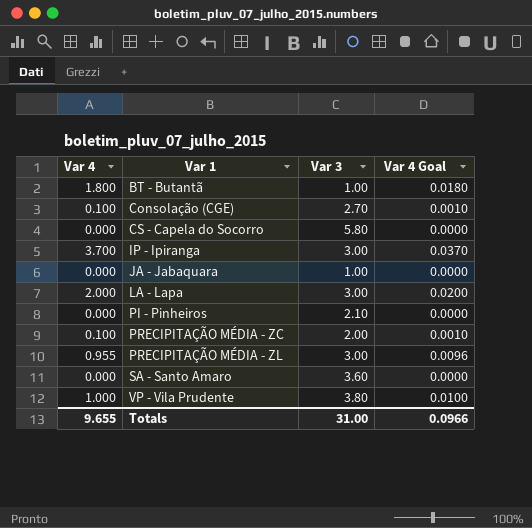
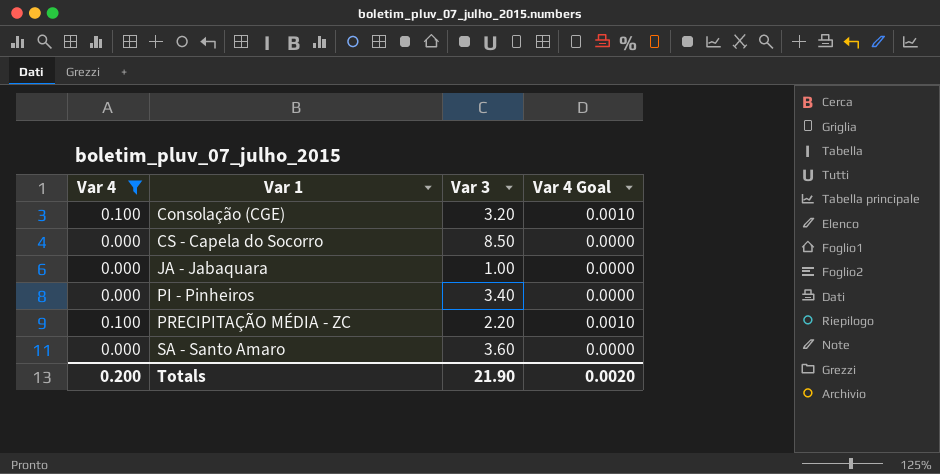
filter: none -> Var 4 <= 0.100
Consolação (CGE) | Var 3: 2.70 -> 3.20
CS - Capela do Socorro | Var 3: 5.80 -> 8.50
PI - Pinheiros | Var 3: 2.10 -> 3.40
PRECIPITAÇÃO MÉDIA - ZC | Var 3: 2.00 -> 2.20
Totals | Var 4: 9.655 -> 0.200
Totals | Var 3: 31.00 -> 21.90
Totals | Var 4 Goal: 0.0966 -> 0.0020

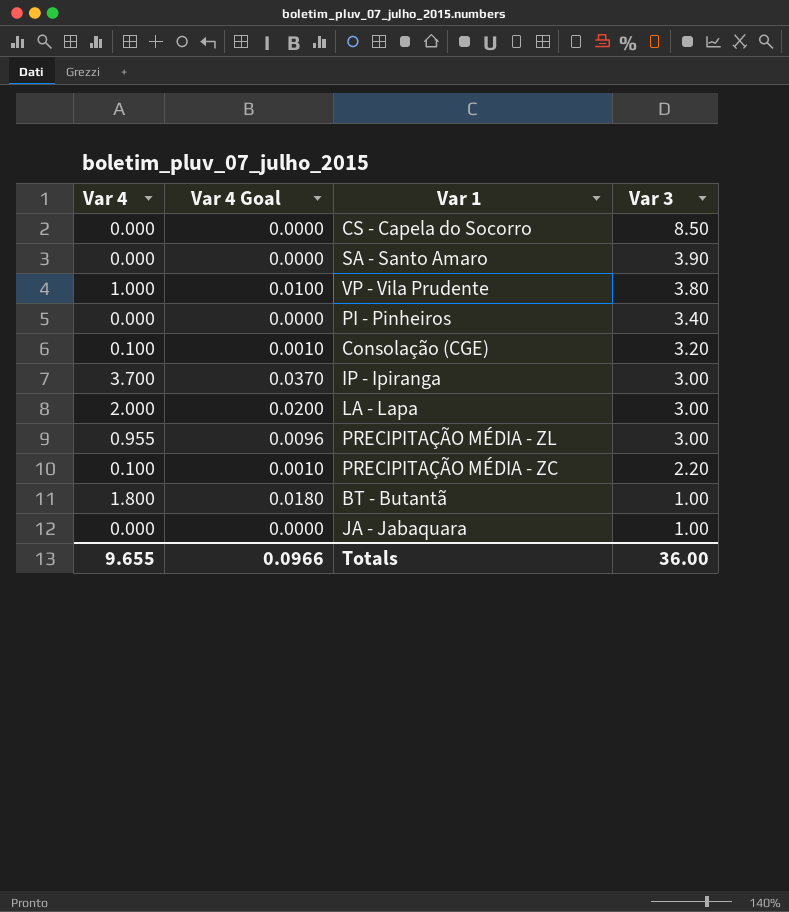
filter: Var 4 <= 0.100 -> none
row order: Var 1 ascending -> Var 3 descending
column Var 4 Goal | position: 4 -> 2
SA - Santo Amaro | Var 3: 3.60 -> 3.90
Totals | Var 4: 0.200 -> 9.655
Totals | Var 4 Goal: 0.0020 -> 0.0966
Totals | Var 3: 21.90 -> 36.00

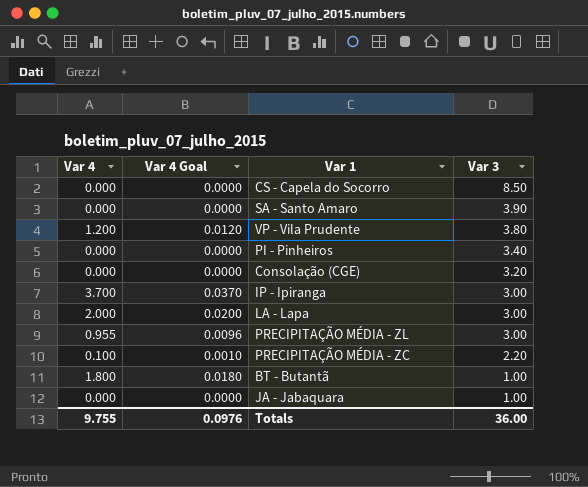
VP - Vila Prudente | Var 4: 1.000 -> 1.200
VP - Vila Prudente | Var 4 Goal: 0.0100 -> 0.0120
Consolação (CGE) | Var 4: 0.100 -> 0.000
Consolação (CGE) | Var 4 Goal: 0.0010 -> 0.0000
Totals | Var 4: 9.655 -> 9.755
Totals | Var 4 Goal: 0.0966 -> 0.0976

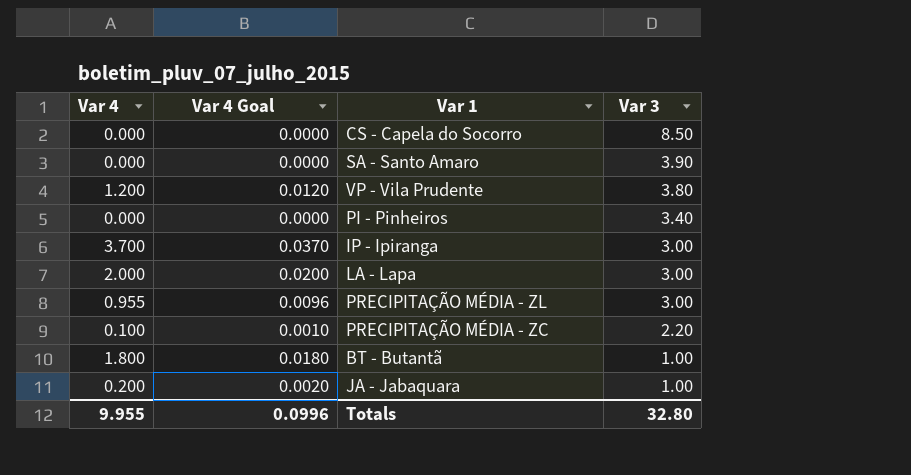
row Consolação (CGE): 0.000 | 0.0000 | 3.20 -> none
JA - Jabaquara | Var 4: 0.000 -> 0.200
JA - Jabaquara | Var 4 Goal: 0.0000 -> 0.0020
Totals | Var 4: 9.755 -> 9.955
Totals | Var 4 Goal: 0.0976 -> 0.0996
Totals | Var 3: 36.00 -> 32.80

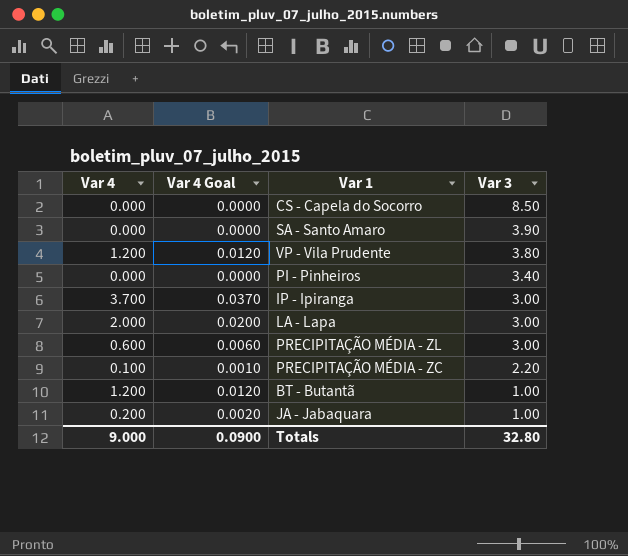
PRECIPITAÇÃO MÉDIA - ZL | Var 4: 0.955 -> 0.600
PRECIPITAÇÃO MÉDIA - ZL | Var 4 Goal: 0.0096 -> 0.0060
BT - Butantã | Var 4: 1.800 -> 1.200
BT - Butantã | Var 4 Goal: 0.0180 -> 0.0120
Totals | Var 4: 9.955 -> 9.000
Totals | Var 4 Goal: 0.0996 -> 0.0900

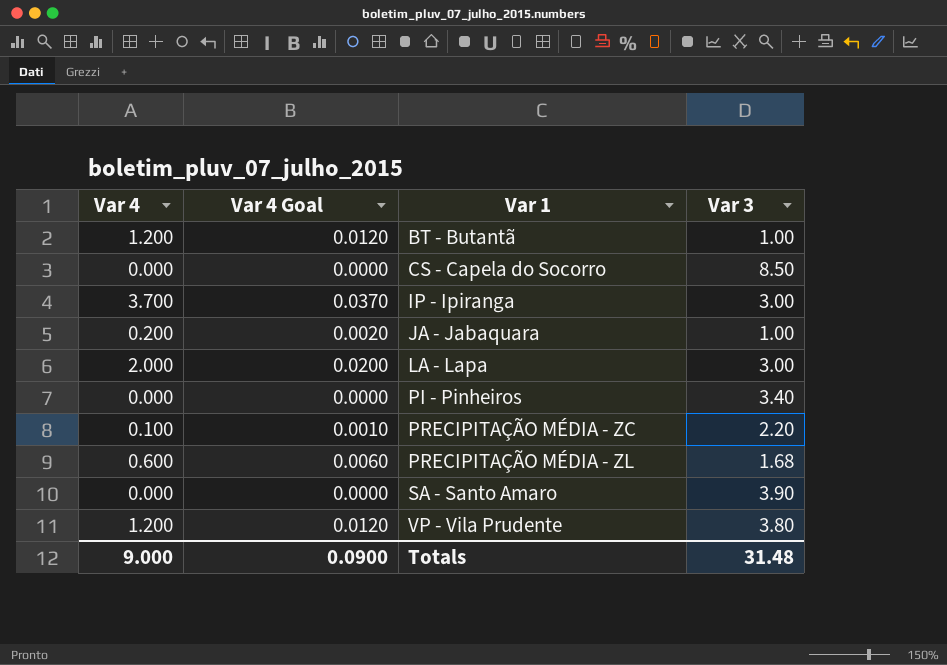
row order: Var 3 descending -> Var 1 ascending
PRECIPITAÇÃO MÉDIA - ZL | Var 3: 3.00 -> 1.68
Totals | Var 3: 32.80 -> 31.48

